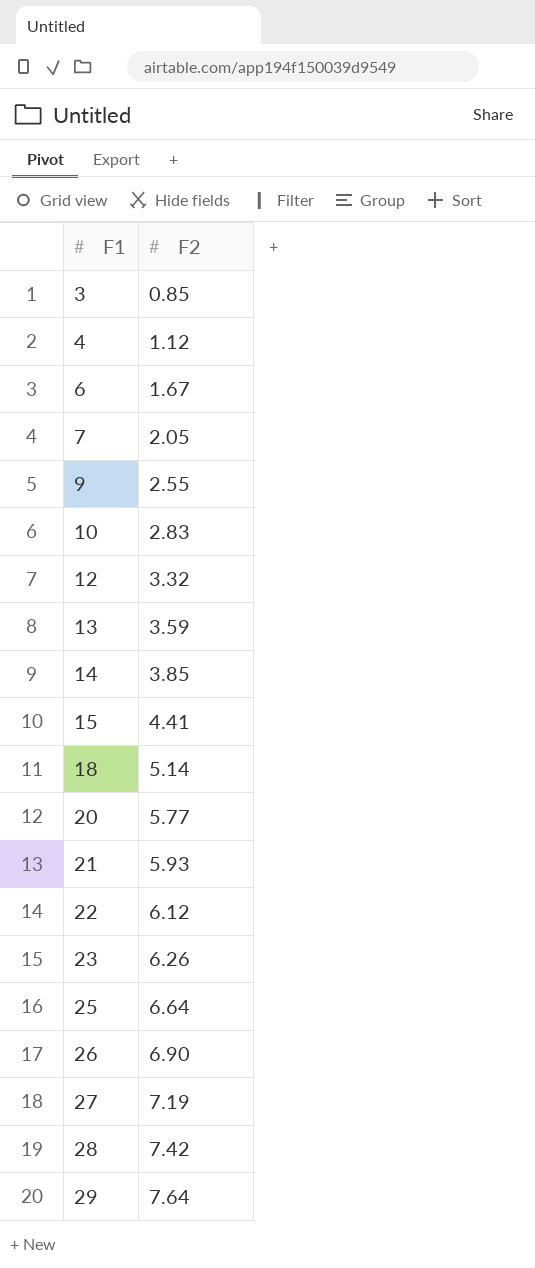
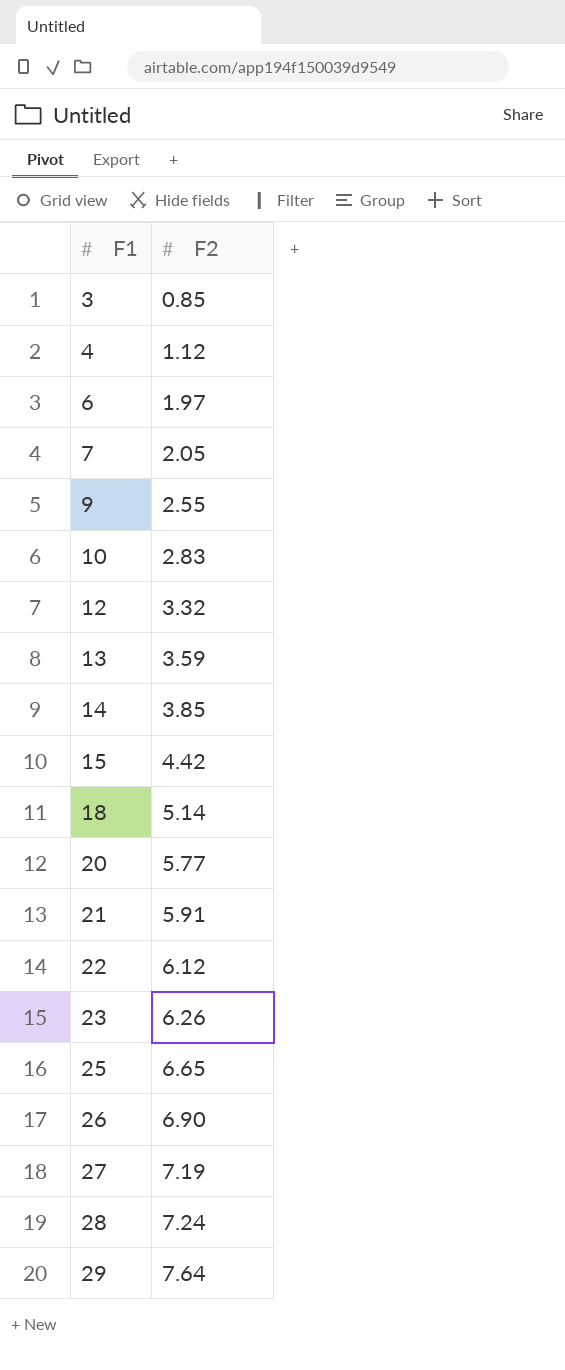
6 | F2: 1.67 -> 1.97
15 | F2: 4.41 -> 4.42
21 | F2: 5.93 -> 5.91
25 | F2: 6.64 -> 6.65
28 | F2: 7.42 -> 7.24

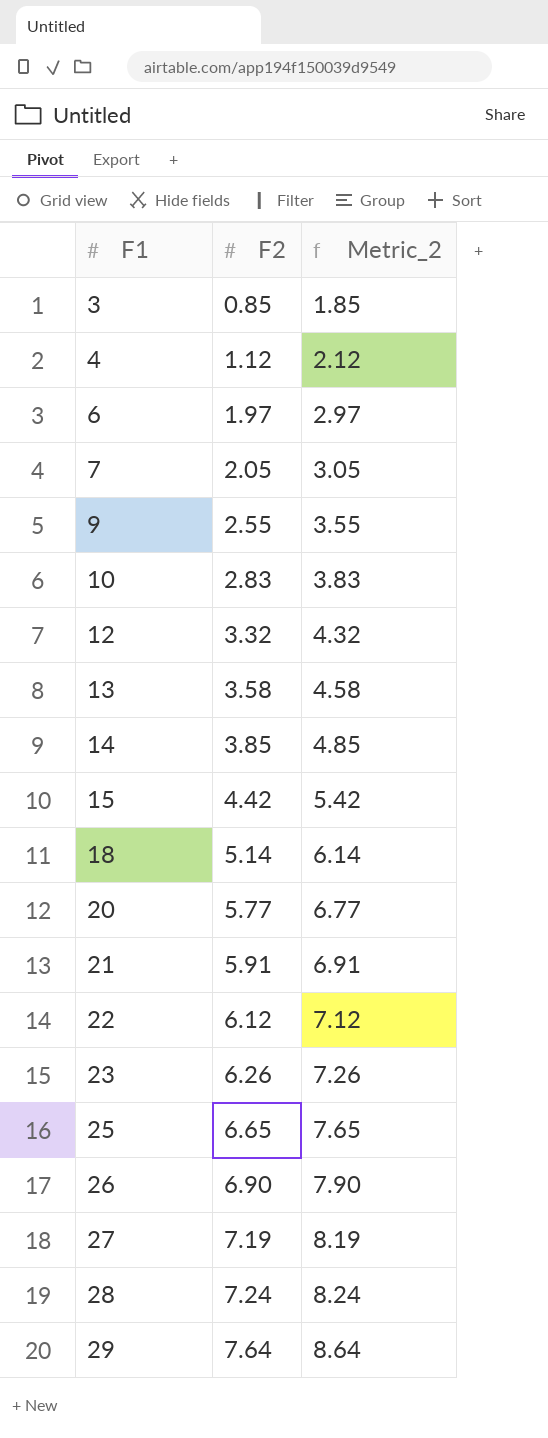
column Metric_2 | formula: none -> [F2] + 1
13 | F2: 3.59 -> 3.58

